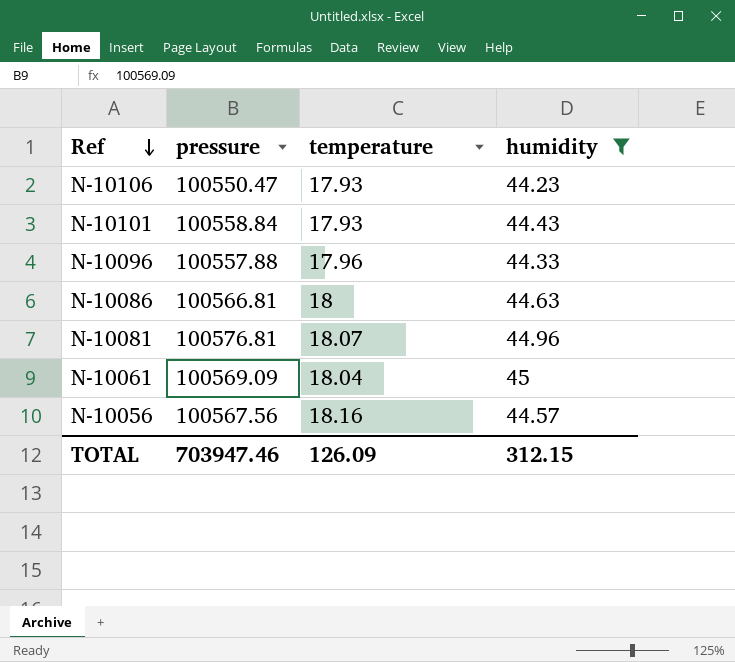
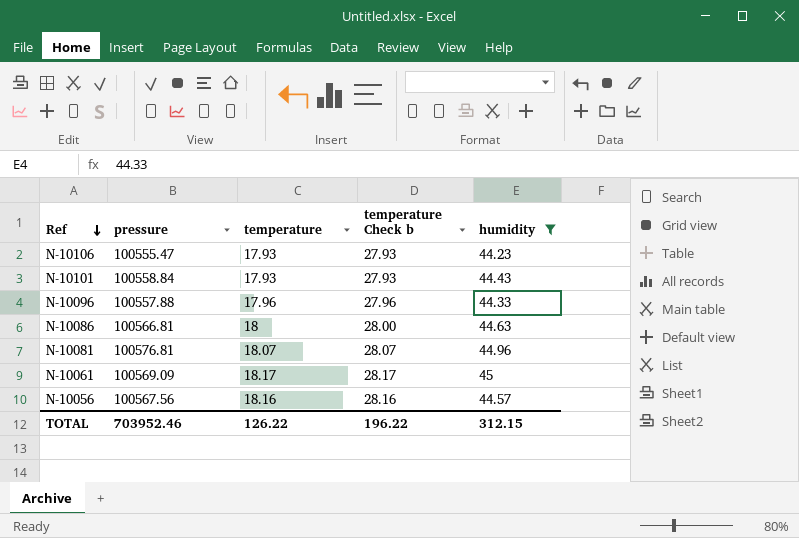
column temperature Check b | formula: none -> [temperature] + 10
N-10106 | pressure: 100550.47 -> 100555.47
N-10061 | temperature: 18.04 -> 18.17
TOTAL | pressure: 703947.46 -> 703952.46
TOTAL | temperature: 126.09 -> 126.22

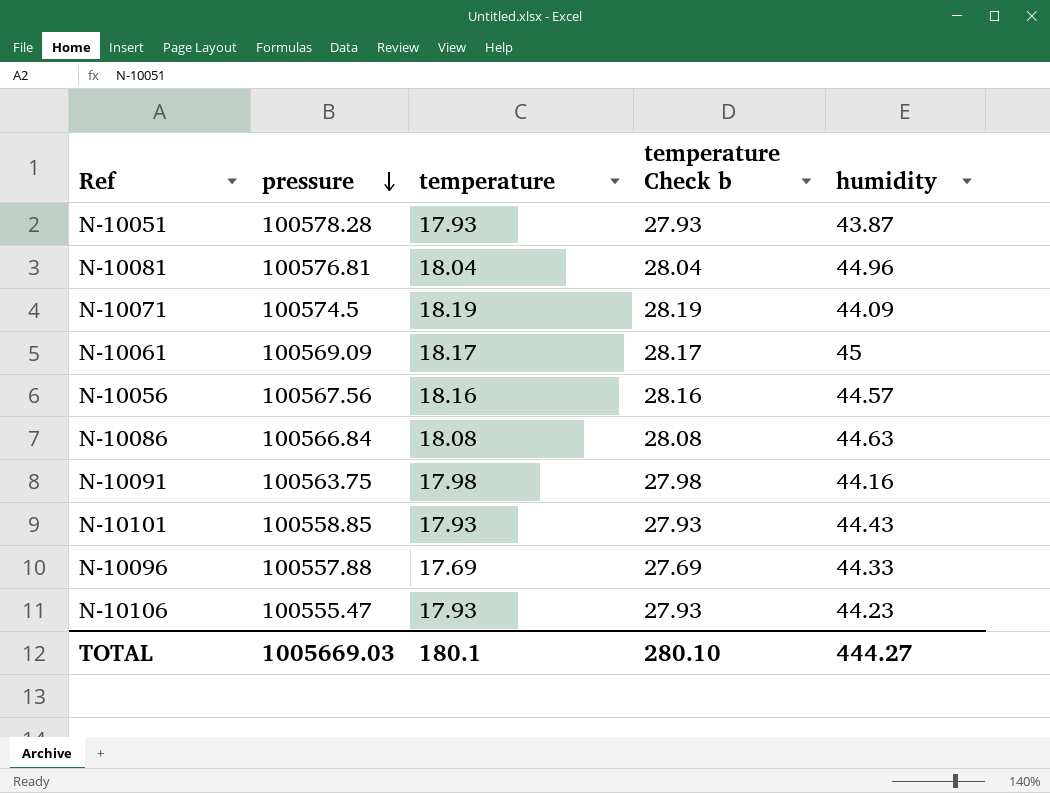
filter: humidity >= 44.23 -> none
row order: Ref descending -> pressure descending
N-10081 | temperature: 18.07 -> 18.04
N-10081 | temperature Check b: 28.07 -> 28.04
N-10086 | pressure: 100566.81 -> 100566.84
N-10086 | temperature: 18 -> 18.08
N-10086 | temperature Check b: 28.00 -> 28.08
N-10101 | pressure: 100558.84 -> 100558.85
N-10096 | temperature: 17.96 -> 17.69
N-10096 | temperature Check b: 27.96 -> 27.69
TOTAL | pressure: 703952.46 -> 1005669.03
TOTAL | temperature: 126.22 -> 180.1
TOTAL | temperature Check b: 196.22 -> 280.10
TOTAL | humidity: 312.15 -> 444.27

